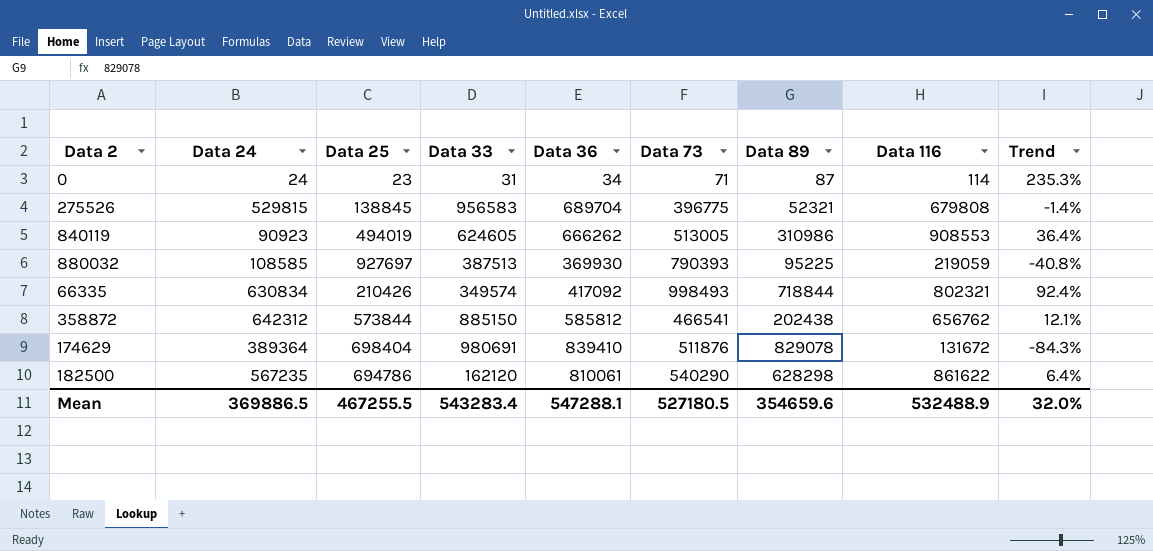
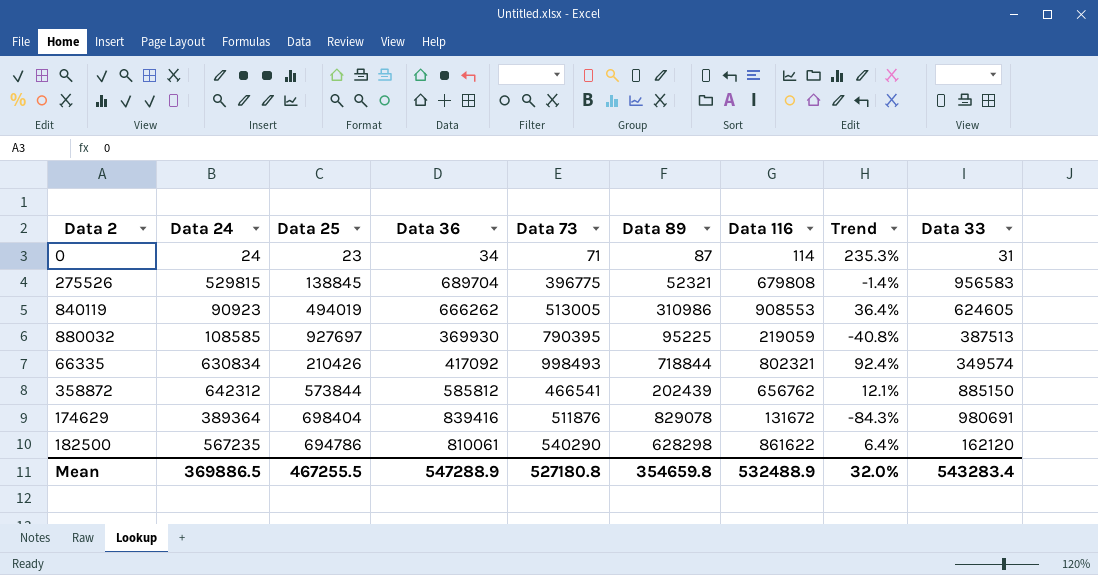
column Data 33 | position: 4 -> 9
880032 | Data 73: 790393 -> 790395
358872 | Data 89: 202438 -> 202439
174629 | Data 36: 839410 -> 839416
Mean | Data 36: 547288.1 -> 547288.9
Mean | Data 73: 527180.5 -> 527180.8
Mean | Data 89: 354659.6 -> 354659.8

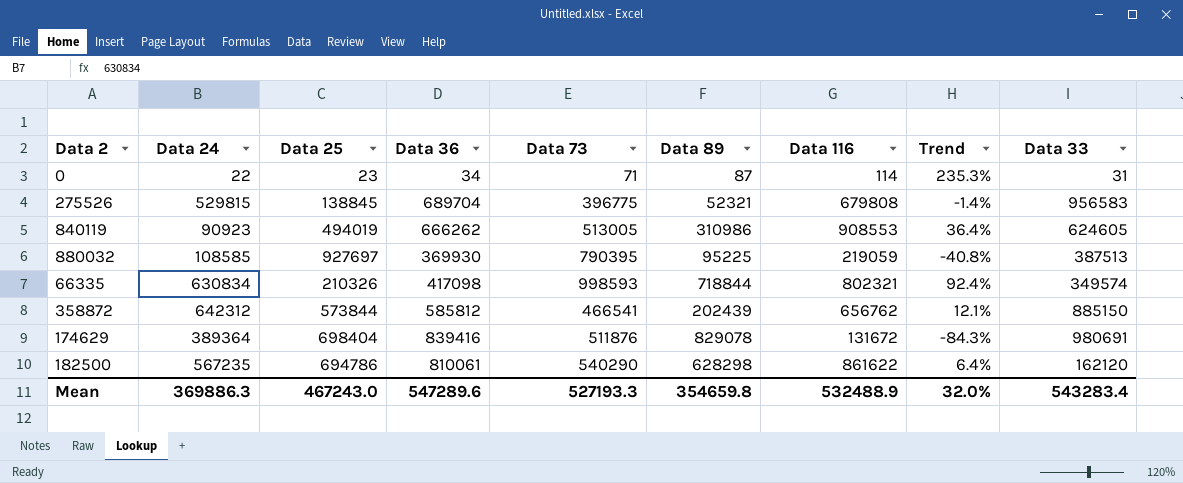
0 | Data 24: 24 -> 22
66335 | Data 25: 210426 -> 210326
66335 | Data 36: 417092 -> 417098
66335 | Data 73: 998493 -> 998593
Mean | Data 24: 369886.5 -> 369886.3
Mean | Data 25: 467255.5 -> 467243.0
Mean | Data 36: 547288.9 -> 547289.6
Mean | Data 73: 527180.8 -> 527193.3

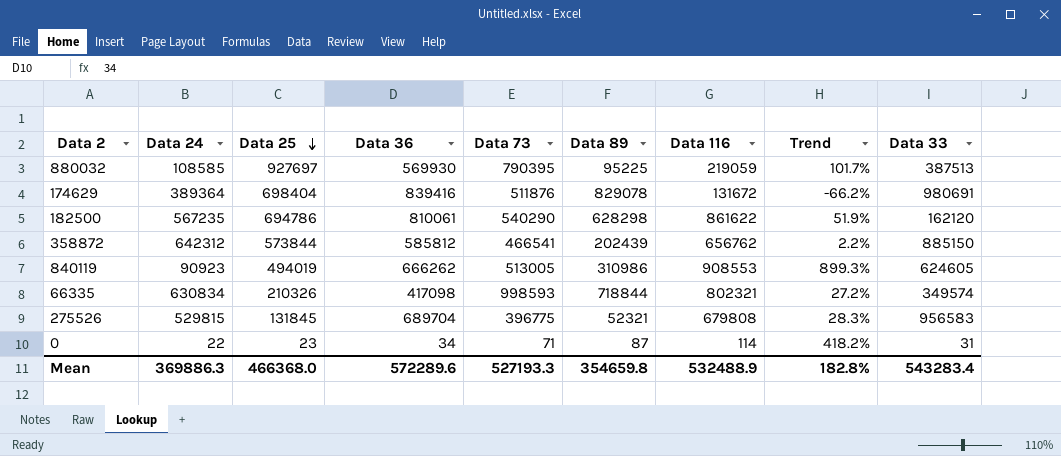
row order: none -> Data 25 descending
column Trend | formula: ([Data 116] - [Data 36]) / [Data 36] -> ([Data 116] - [Data 24]) / [Data 24]
880032 | Data 36: 369930 -> 569930
275526 | Data 25: 138845 -> 131845
Mean | Data 25: 467243.0 -> 466368.0
Mean | Data 36: 547289.6 -> 572289.6
Mean | Trend: 32.0% -> 182.8%

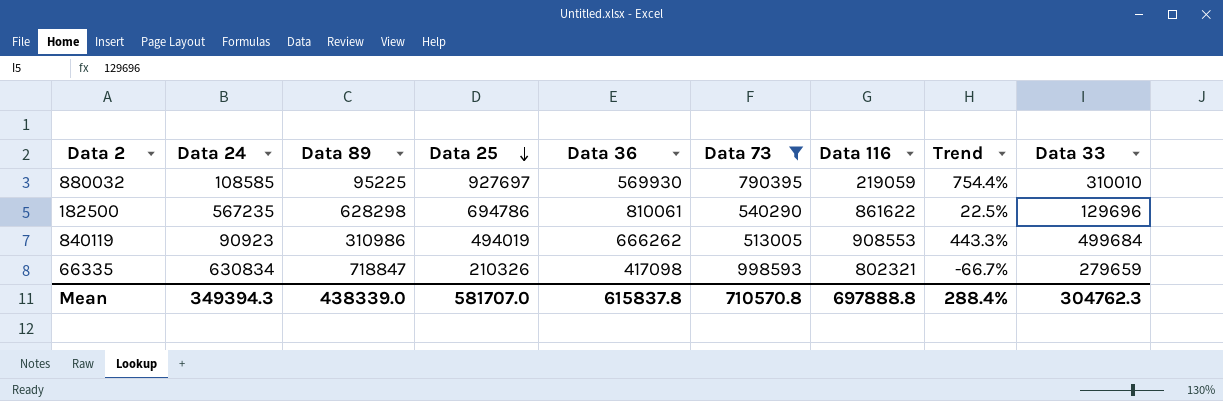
filter: none -> Data 73 >= 513005
column Data 89 | position: 6 -> 3
column Trend | formula: ([Data 116] - [Data 24]) / [Data 24] -> ([Data 25] - [Data 24]) / [Data 24]
880032 | Data 33: 387513 -> 310010
182500 | Data 33: 162120 -> 129696
840119 | Data 33: 624605 -> 499684
66335 | Data 89: 718844 -> 718847
66335 | Data 33: 349574 -> 279659
Mean | Data 24: 369886.3 -> 349394.3
Mean | Data 89: 354659.8 -> 438339.0
Mean | Data 25: 466368.0 -> 581707.0
Mean | Data 36: 572289.6 -> 615837.8
Mean | Data 73: 527193.3 -> 710570.8
Mean | Data 116: 532488.9 -> 697888.8
Mean | Trend: 182.8% -> 288.4%
Mean | Data 33: 543283.4 -> 304762.3

